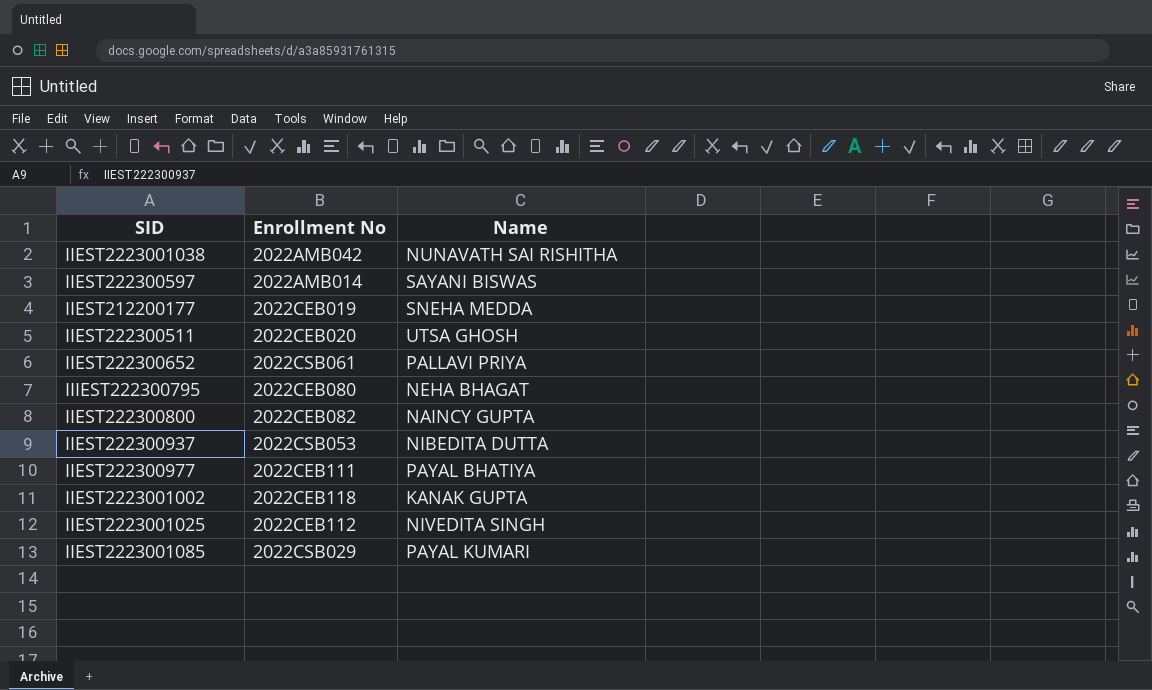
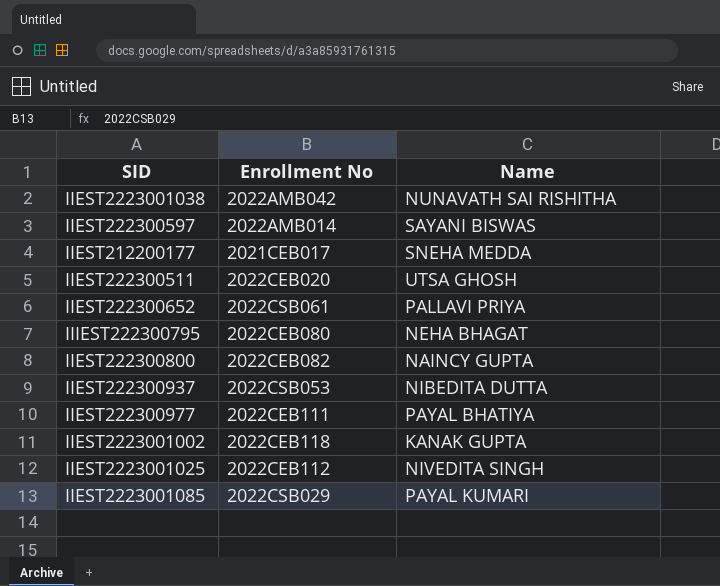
IIEST212200177 | Enrollment No: 2022CEB019 -> 2021CEB017

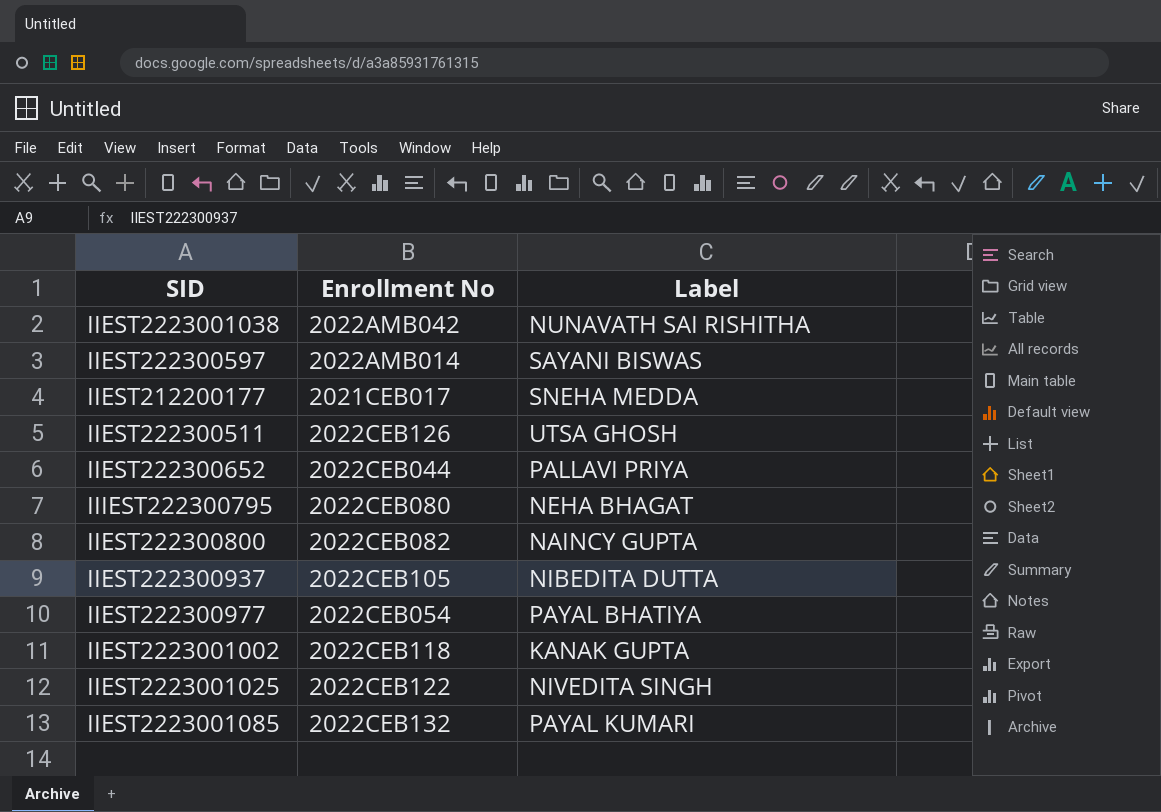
column name: Name -> Label
IIEST222300511 | Enrollment No: 2022CEB020 -> 2022CEB126
IIEST222300652 | Enrollment No: 2022CSB061 -> 2022CEB044
IIEST222300937 | Enrollment No: 2022CSB053 -> 2022CEB105
IIEST222300977 | Enrollment No: 2022CEB111 -> 2022CEB054
IIEST2223001025 | Enrollment No: 2022CEB112 -> 2022CEB122
IIEST2223001085 | Enrollment No: 2022CSB029 -> 2022CEB132

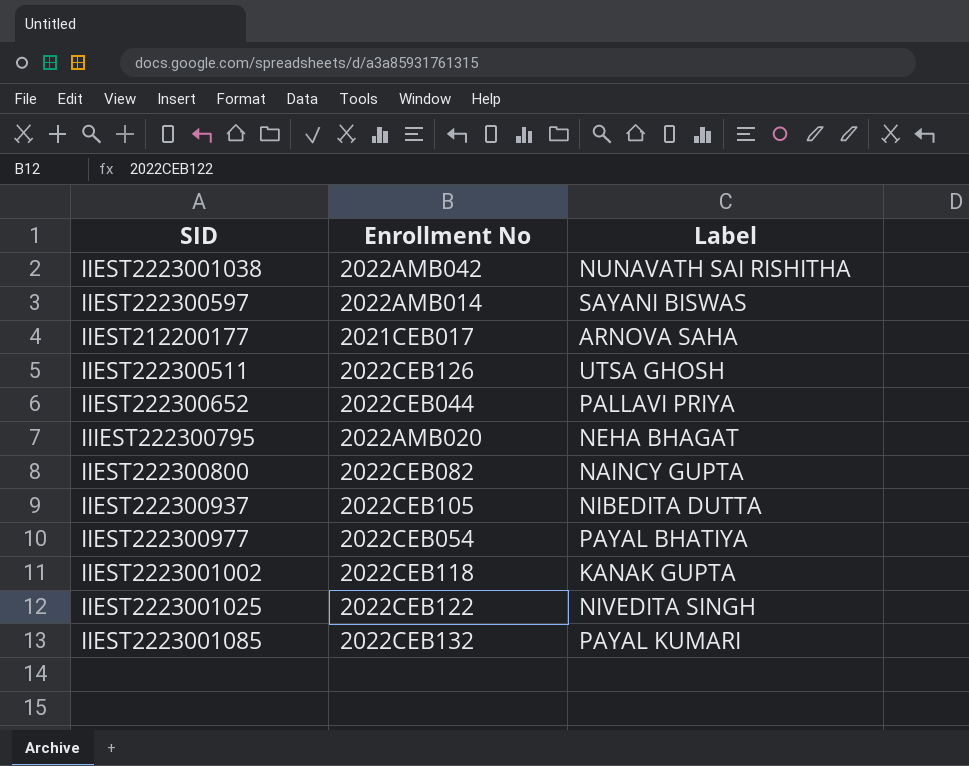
IIEST212200177 | Label: SNEHA MEDDA -> ARNOVA SAHA
IIIEST222300795 | Enrollment No: 2022CEB080 -> 2022AMB020

